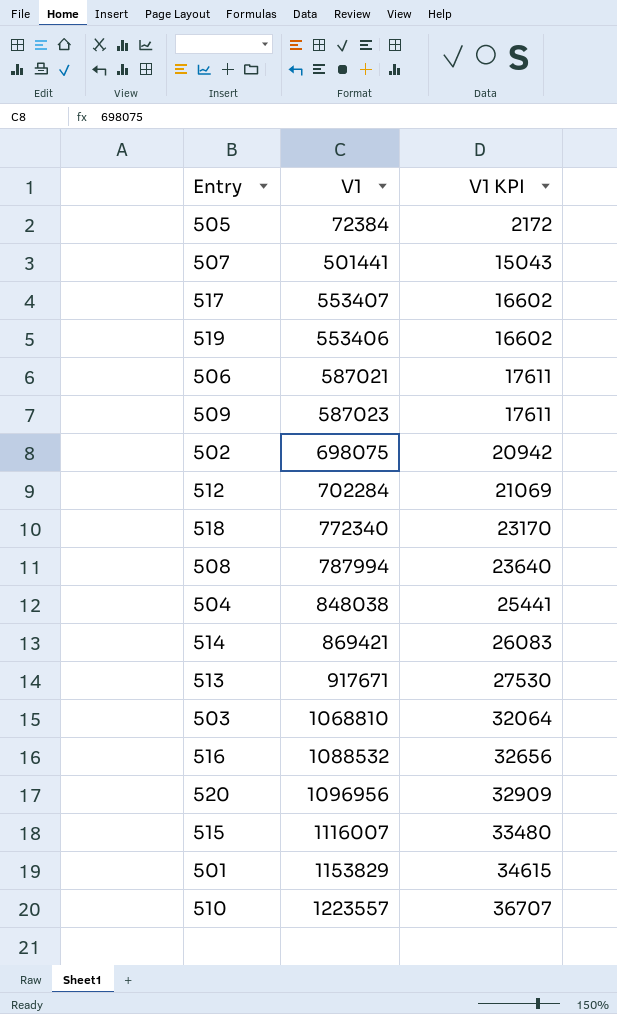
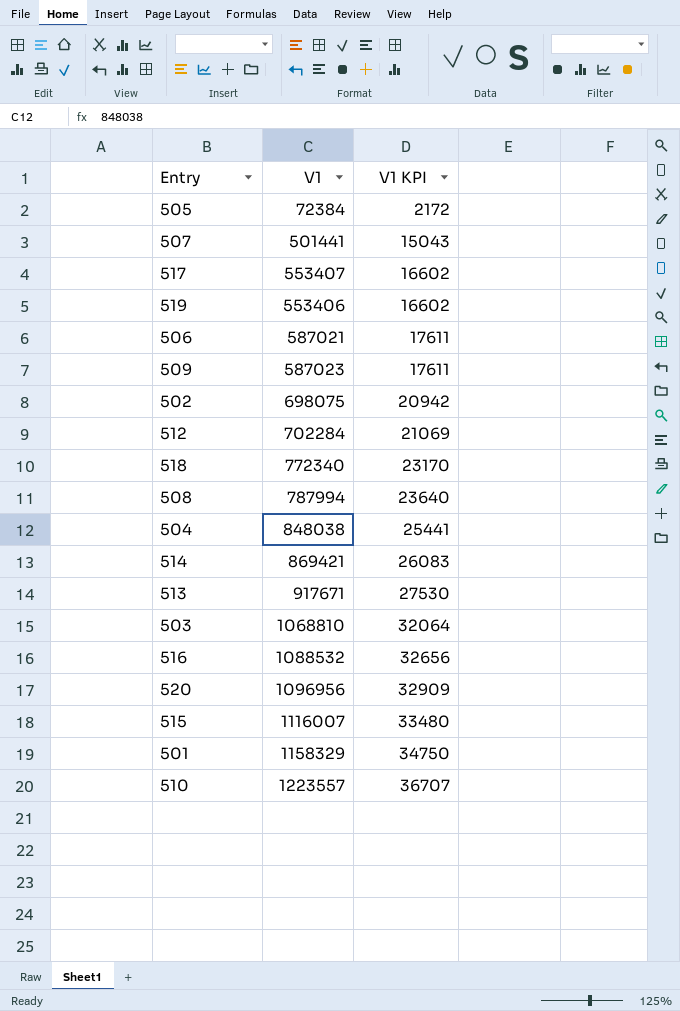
501 | V1: 1153829 -> 1158329
501 | V1 KPI: 34615 -> 34750

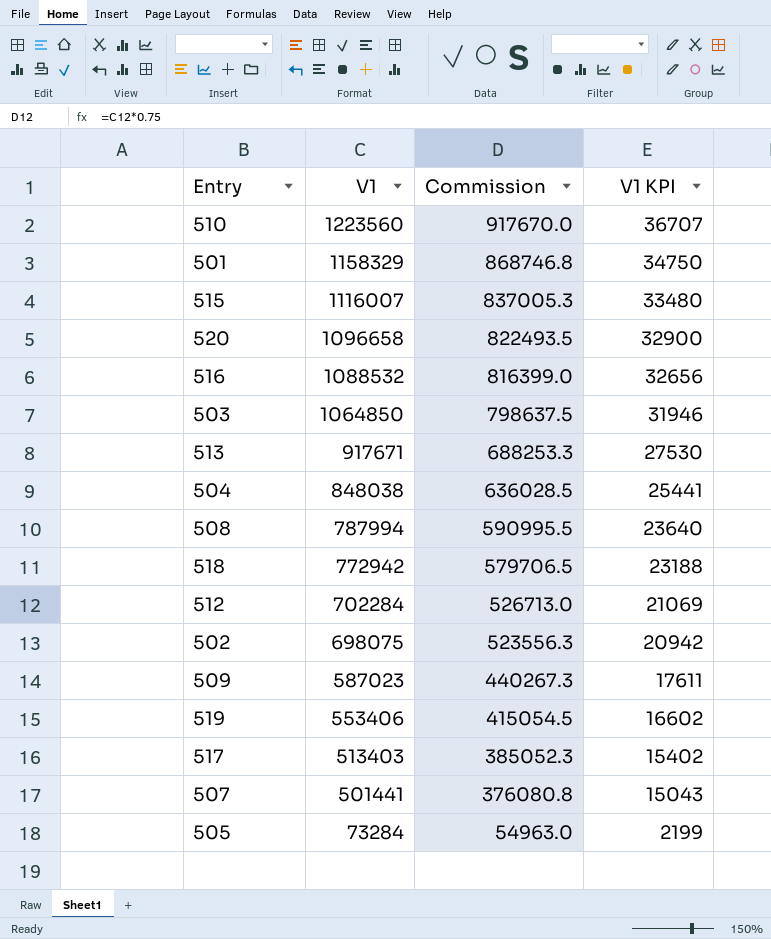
row order: V1 KPI ascending -> V1 descending
column Commission | formula: none -> [V1] * 0.75
row 506: 587021 | 17611 -> none
row 514: 869421 | 26083 -> none
510 | V1: 1223557 -> 1223560
520 | V1: 1096956 -> 1096658
520 | V1 KPI: 32909 -> 32900
503 | V1: 1068810 -> 1064850
503 | V1 KPI: 32064 -> 31946
518 | V1: 772340 -> 772942
518 | V1 KPI: 23170 -> 23188
517 | V1: 553407 -> 513403
517 | V1 KPI: 16602 -> 15402
505 | V1: 72384 -> 73284
505 | V1 KPI: 2172 -> 2199

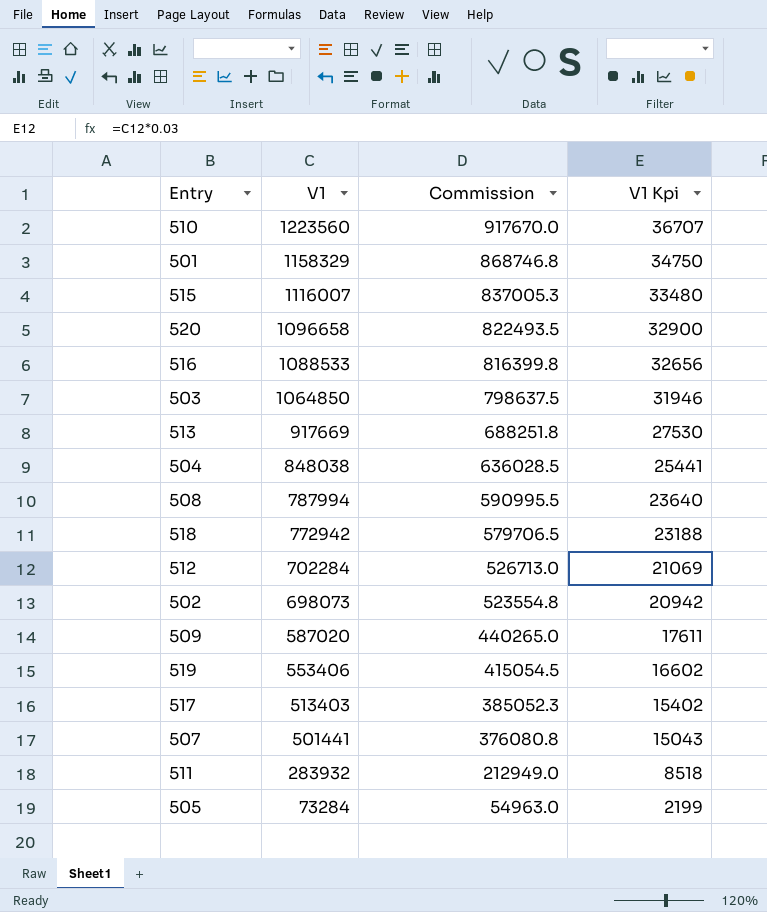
column name: V1 KPI -> V1 Kpi
516 | V1: 1088532 -> 1088533
516 | Commission: 816399.0 -> 816399.8
513 | V1: 917671 -> 917669
513 | Commission: 688253.3 -> 688251.8
502 | V1: 698075 -> 698073
502 | Commission: 523556.3 -> 523554.8
509 | V1: 587023 -> 587020
509 | Commission: 440267.3 -> 440265.0
row 511: none -> 283932 | 212949.0 | 8518

